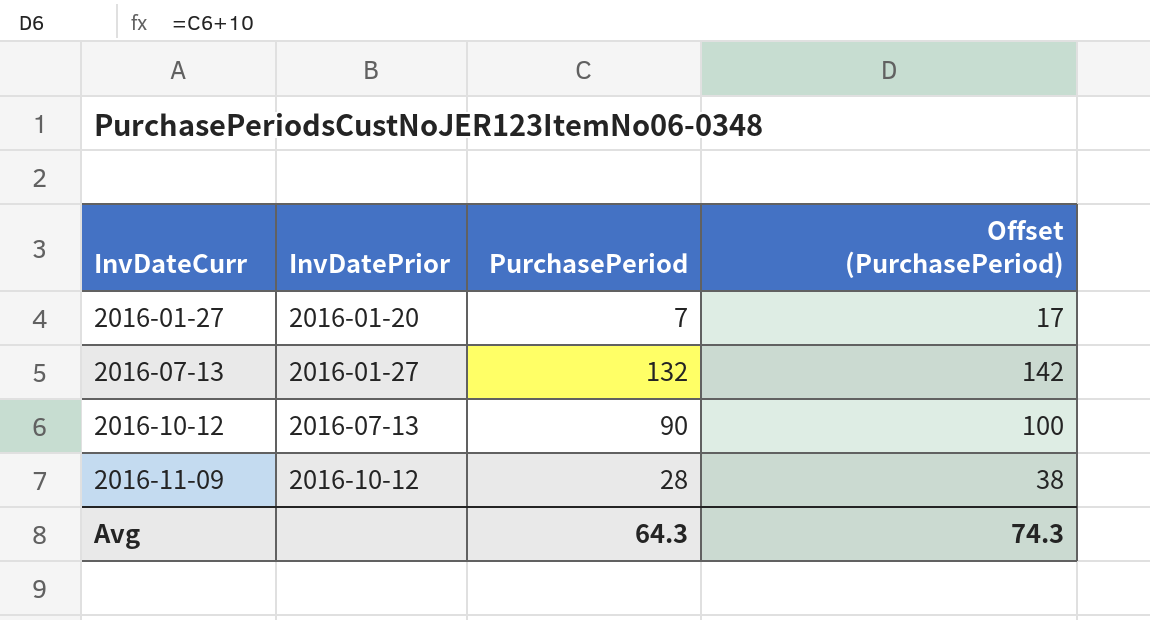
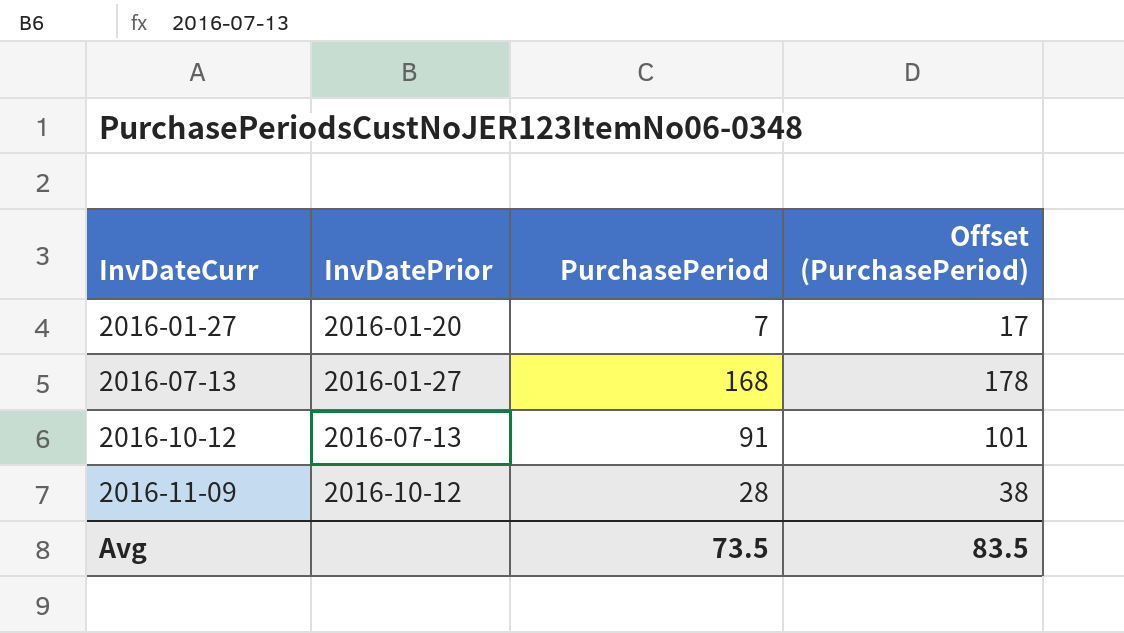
2016-07-13 | PurchasePeriod: 132 -> 168
2016-07-13 | Offset (PurchasePeriod): 142 -> 178
2016-10-12 | PurchasePeriod: 90 -> 91
2016-10-12 | Offset (PurchasePeriod): 100 -> 101
Avg | PurchasePeriod: 64.3 -> 73.5
Avg | Offset (PurchasePeriod): 74.3 -> 83.5

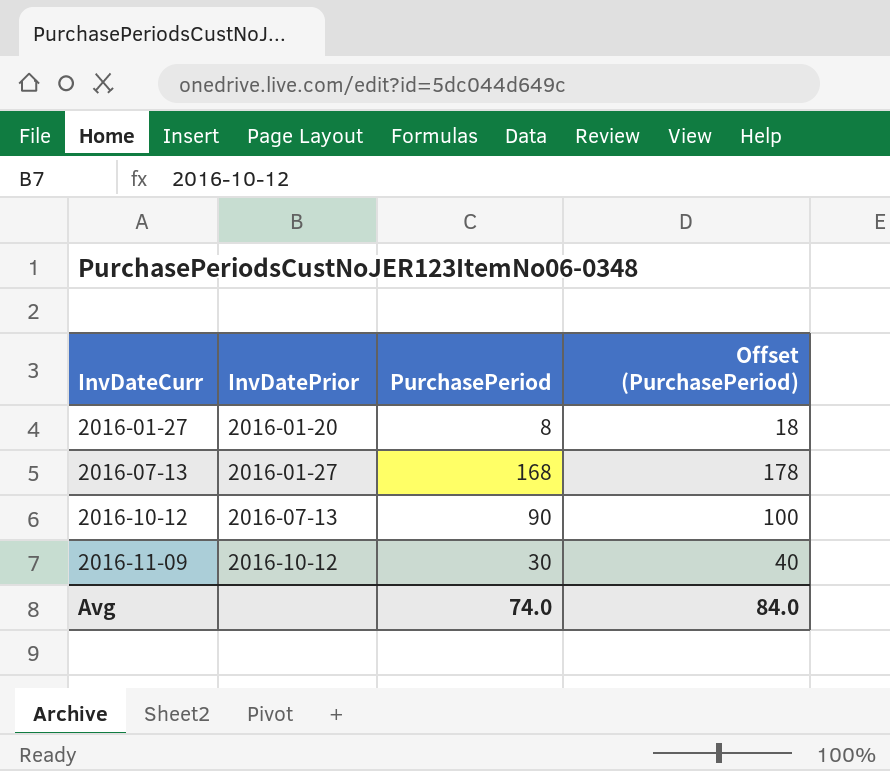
2016-01-27 | PurchasePeriod: 7 -> 8
2016-01-27 | Offset (PurchasePeriod): 17 -> 18
2016-10-12 | PurchasePeriod: 91 -> 90
2016-10-12 | Offset (PurchasePeriod): 101 -> 100
2016-11-09 | PurchasePeriod: 28 -> 30
2016-11-09 | Offset (PurchasePeriod): 38 -> 40
Avg | PurchasePeriod: 73.5 -> 74.0
Avg | Offset (PurchasePeriod): 83.5 -> 84.0

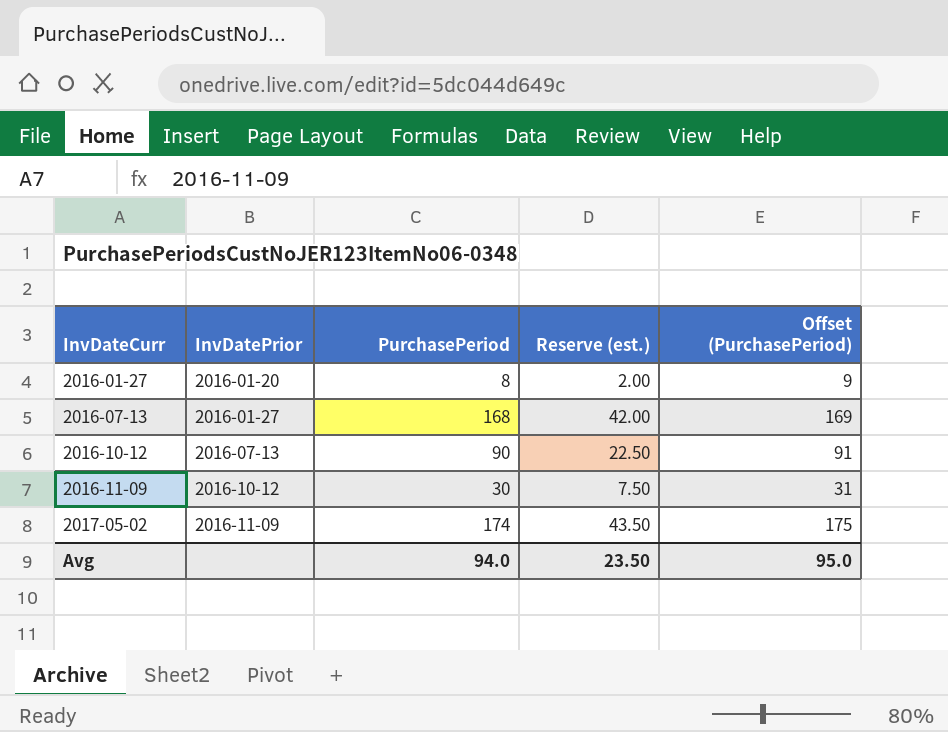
column Reserve (est.) | formula: none -> [PurchasePeriod] * 0.25
column Offset (PurchasePeriod) | formula: [PurchasePeriod] + 10 -> [PurchasePeriod] + 1
row 2017-05-02: none -> 2016-11-09 | 174 | 43.50 | 175
Avg | PurchasePeriod: 74.0 -> 94.0
Avg | Offset (PurchasePeriod): 84.0 -> 95.0

